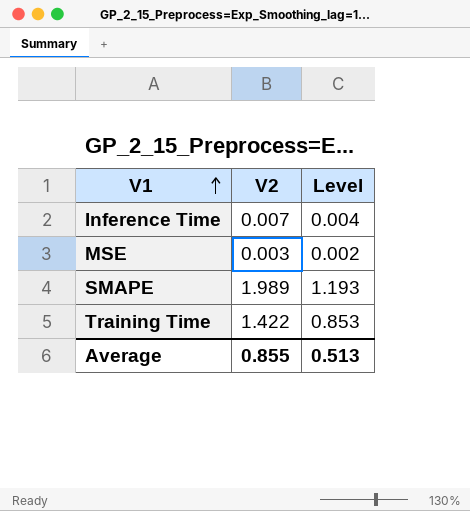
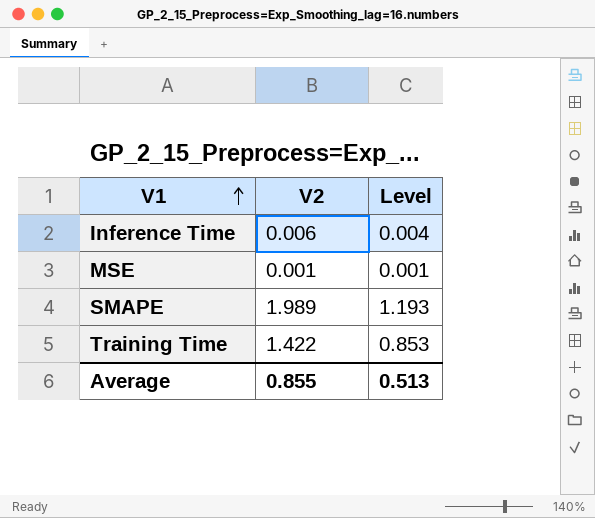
Inference Time | V2: 0.007 -> 0.006
MSE | V2: 0.003 -> 0.001
MSE | Level: 0.002 -> 0.001

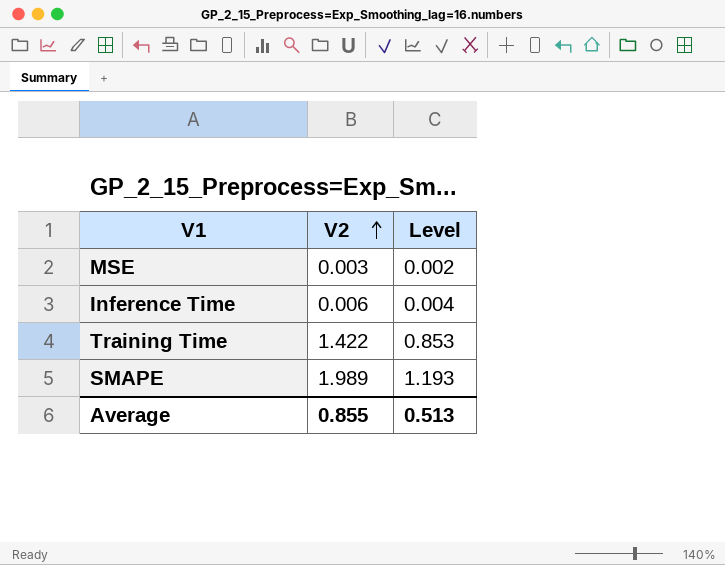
row order: V1 ascending -> V2 ascending
MSE | V2: 0.001 -> 0.003
MSE | Level: 0.001 -> 0.002

